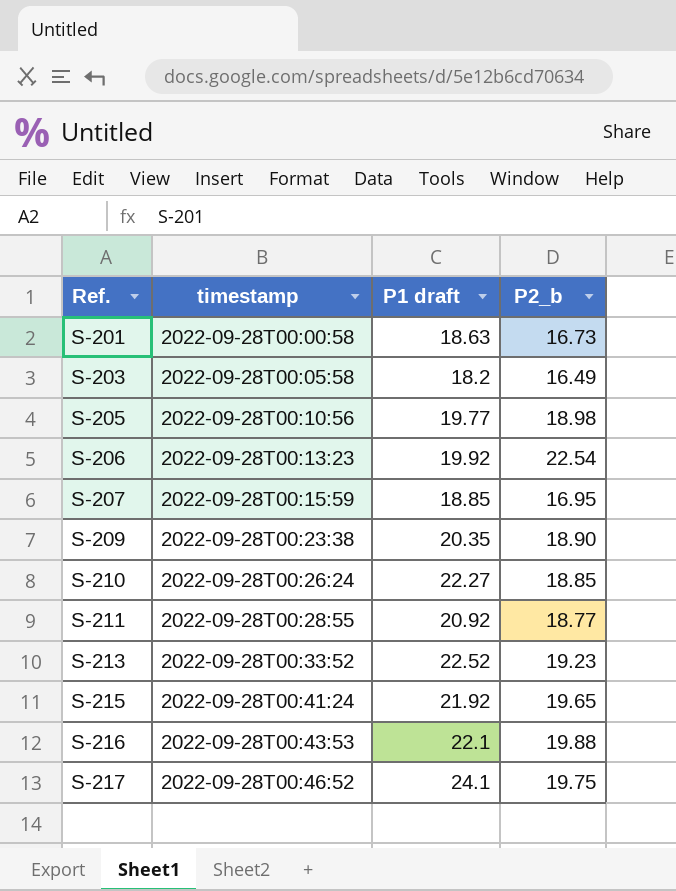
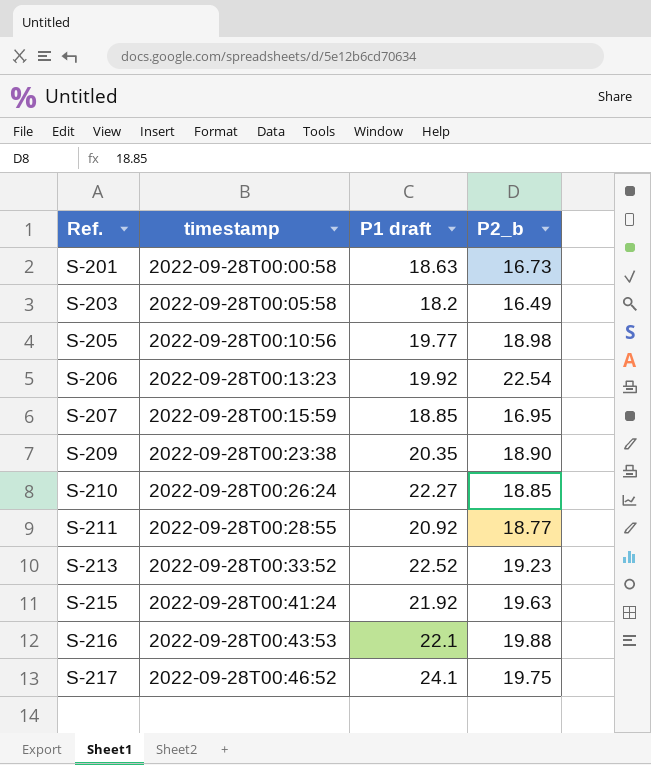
S-215 | P2_b: 19.65 -> 19.63

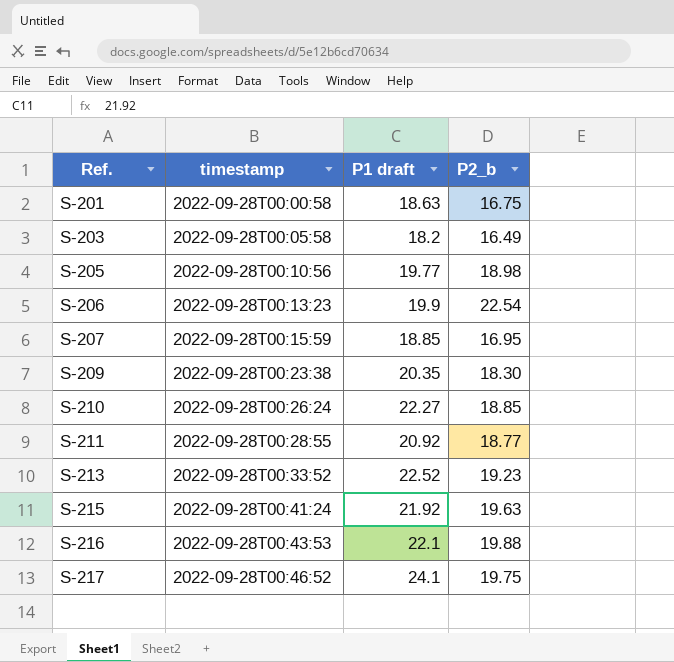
S-201 | P2_b: 16.73 -> 16.75
S-206 | P1 draft: 19.92 -> 19.9
S-209 | P2_b: 18.90 -> 18.30

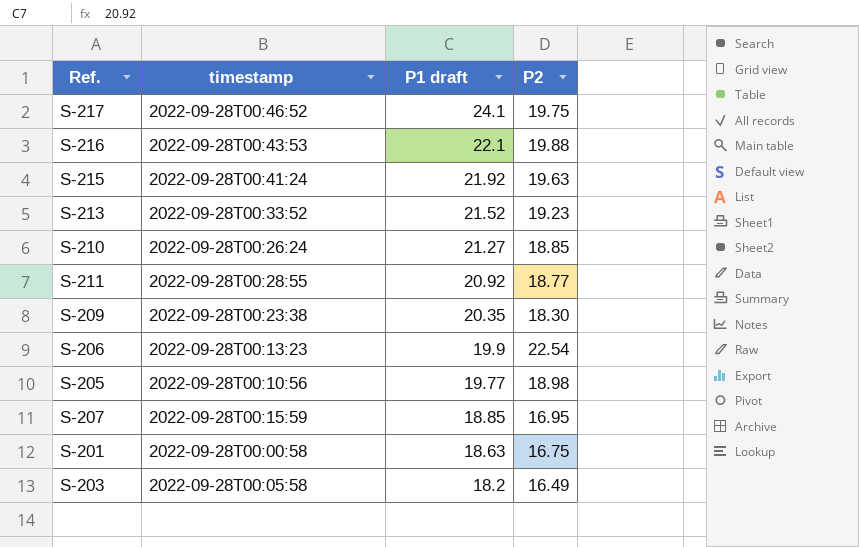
row order: Ref. ascending -> P1 draft descending
column name: P2_b -> P2
S-213 | P1 draft: 22.52 -> 21.52
S-210 | P1 draft: 22.27 -> 21.27

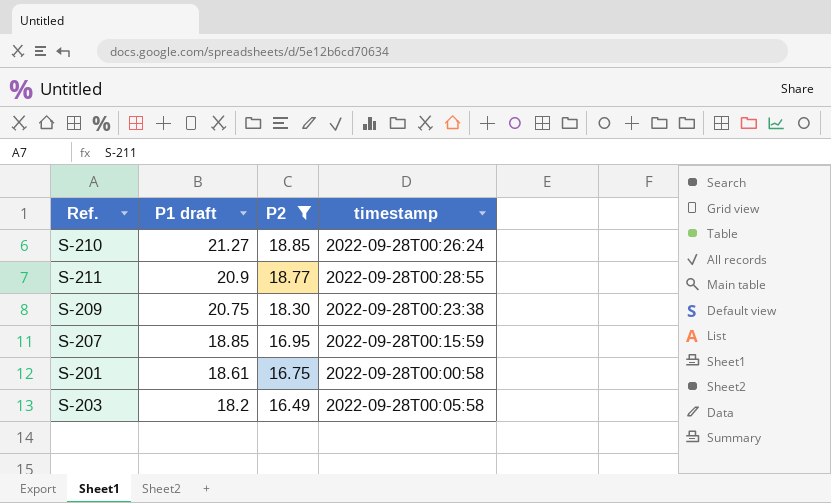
filter: none -> P2 <= 18.85
column timestamp | position: 2 -> 4
S-211 | P1 draft: 20.92 -> 20.9
S-209 | P1 draft: 20.35 -> 20.75
S-201 | P1 draft: 18.63 -> 18.61

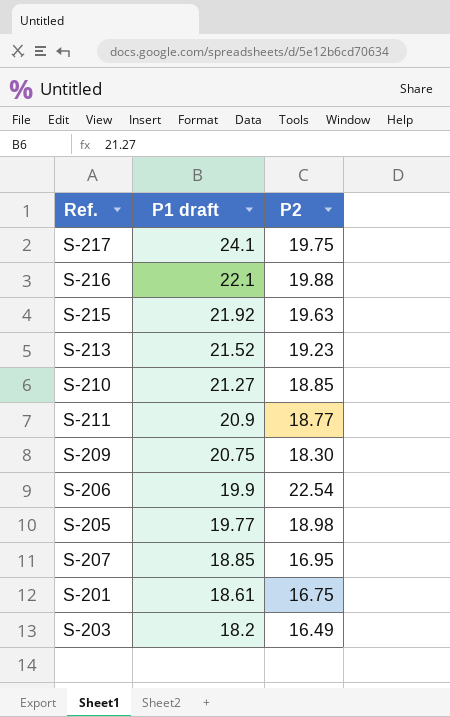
filter: P2 <= 18.85 -> none
column timestamp | position: 4 -> none

